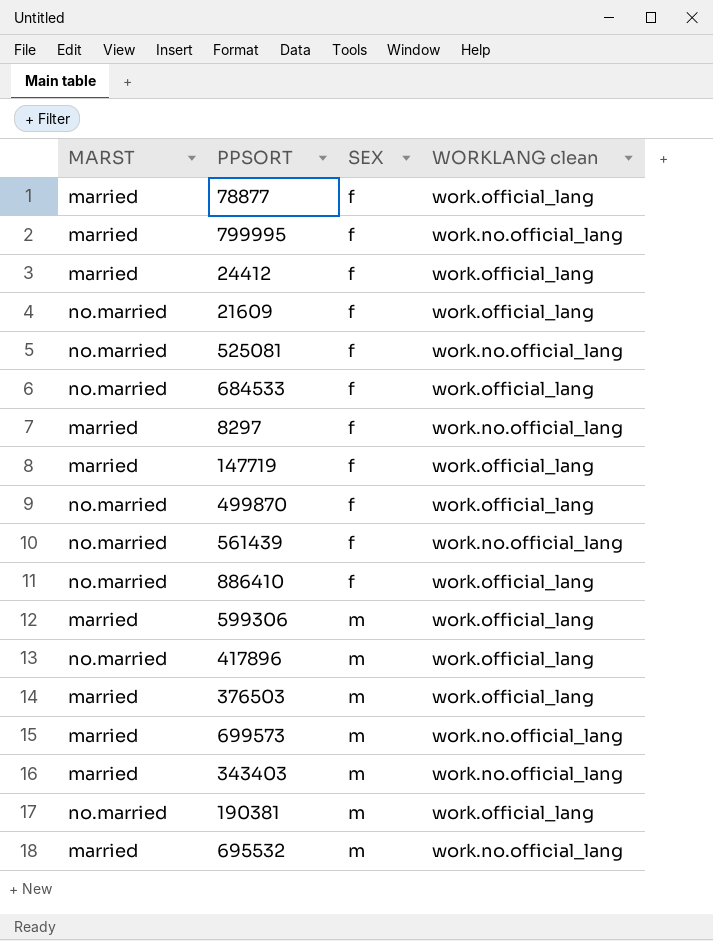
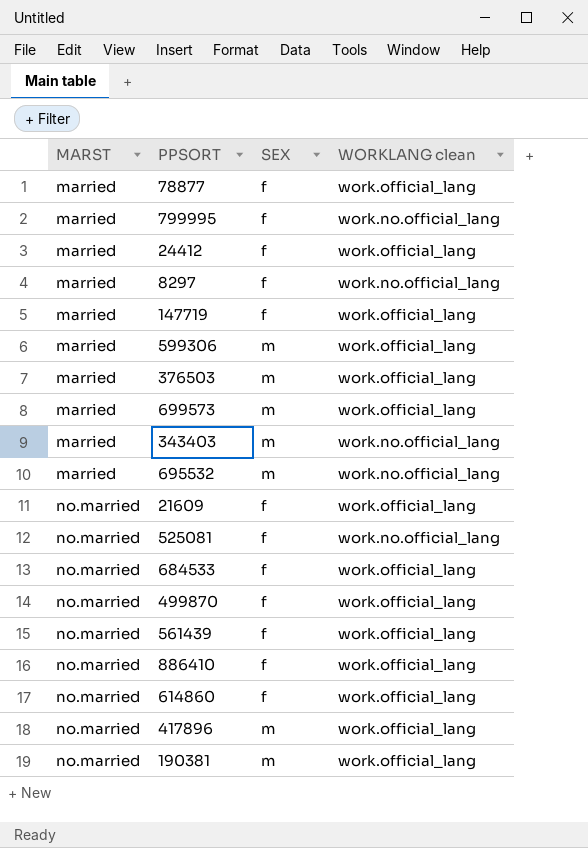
row order: SEX ascending -> MARST ascending
699573 | WORKLANG clean: work.no.official_lang -> work.official_lang
561439 | WORKLANG clean: work.no.official_lang -> work.official_lang
row 614860: none -> no.married | f | work.official_lang

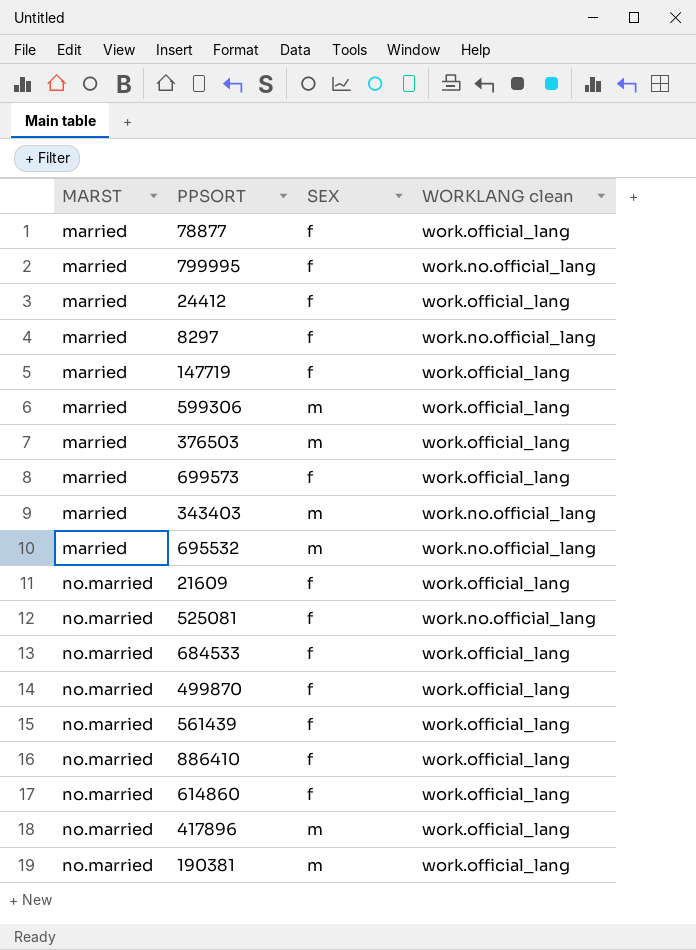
699573 | SEX: m -> f

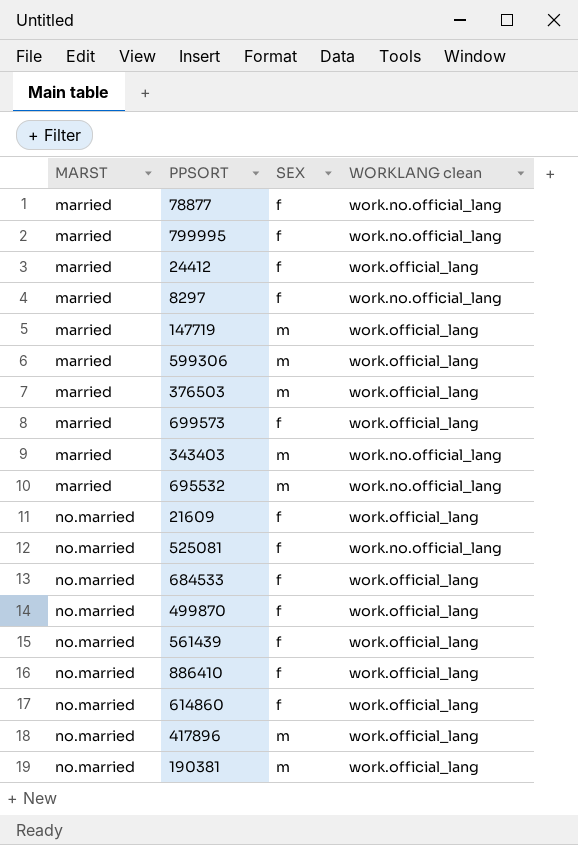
78877 | WORKLANG clean: work.official_lang -> work.no.official_lang
147719 | SEX: f -> m

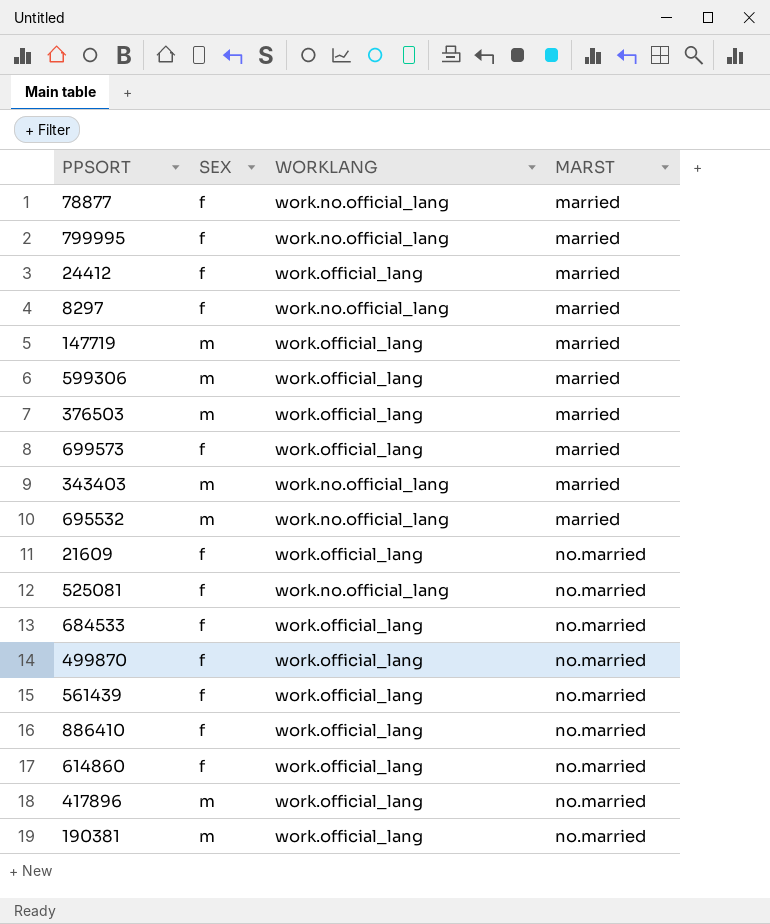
column name: WORKLANG clean -> WORKLANG
column MARST | position: 1 -> 4

